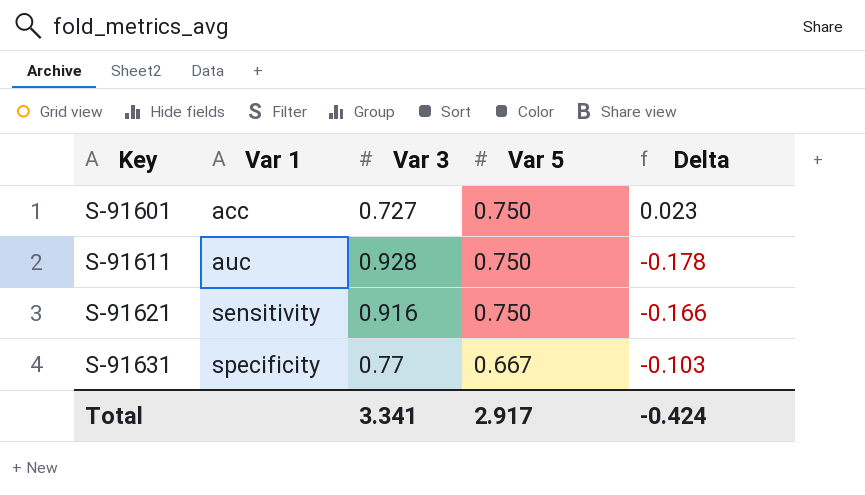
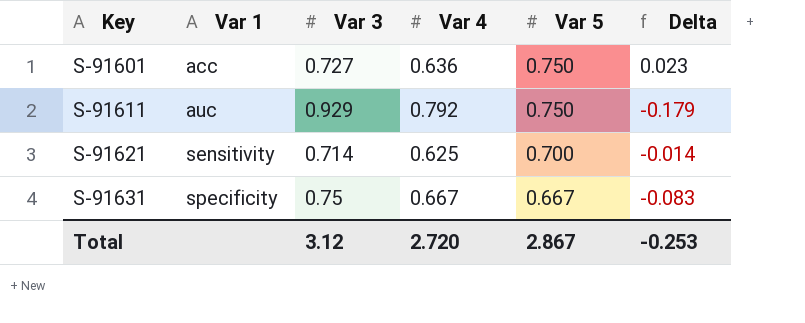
column Var 4 | position: none -> 4
S-91611 | Var 3: 0.928 -> 0.929
S-91611 | Delta: -0.178 -> -0.179
S-91621 | Var 3: 0.916 -> 0.714
S-91621 | Var 5: 0.750 -> 0.700
S-91621 | Delta: -0.166 -> -0.014
S-91631 | Var 3: 0.77 -> 0.75
S-91631 | Delta: -0.103 -> -0.083
Total | Var 3: 3.341 -> 3.12
Total | Var 5: 2.917 -> 2.867
Total | Delta: -0.424 -> -0.253

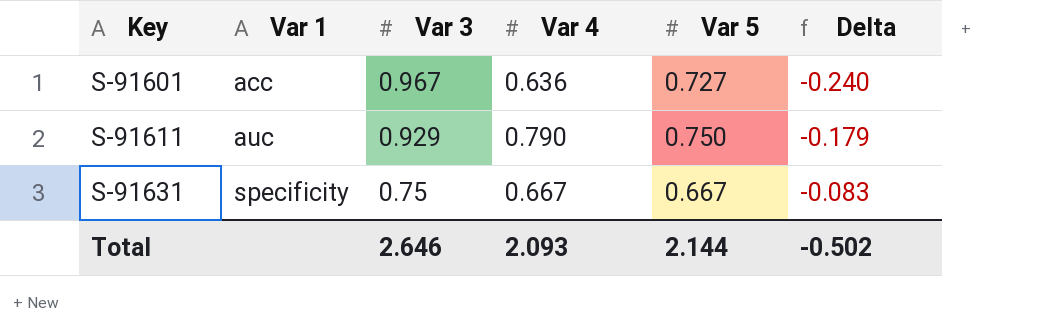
row S-91621: sensitivity | 0.714 | 0.625 | 0.700 | -0.014 -> none
S-91601 | Var 3: 0.727 -> 0.967
S-91601 | Var 5: 0.750 -> 0.727
S-91601 | Delta: 0.023 -> -0.240
S-91611 | Var 4: 0.792 -> 0.790
Total | Var 3: 3.12 -> 2.646
Total | Var 4: 2.720 -> 2.093
Total | Var 5: 2.867 -> 2.144
Total | Delta: -0.253 -> -0.502

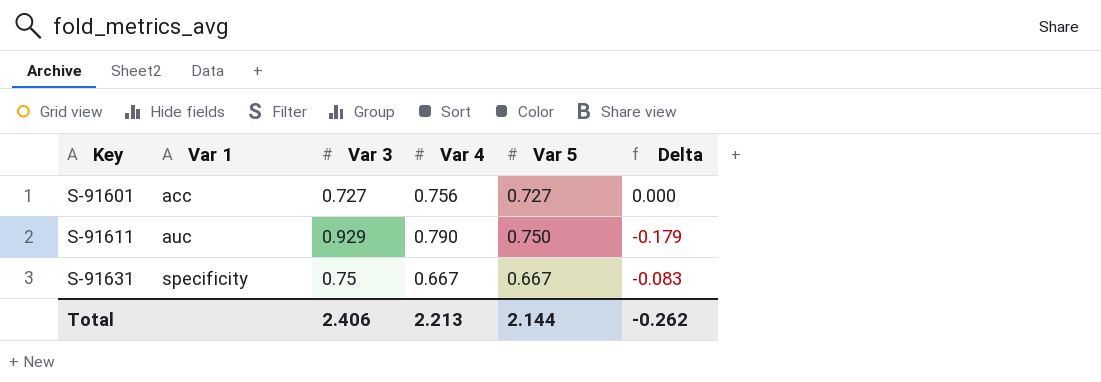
S-91601 | Var 3: 0.967 -> 0.727
S-91601 | Var 4: 0.636 -> 0.756
S-91601 | Delta: -0.240 -> 0.000
Total | Var 3: 2.646 -> 2.406
Total | Var 4: 2.093 -> 2.213
Total | Delta: -0.502 -> -0.262

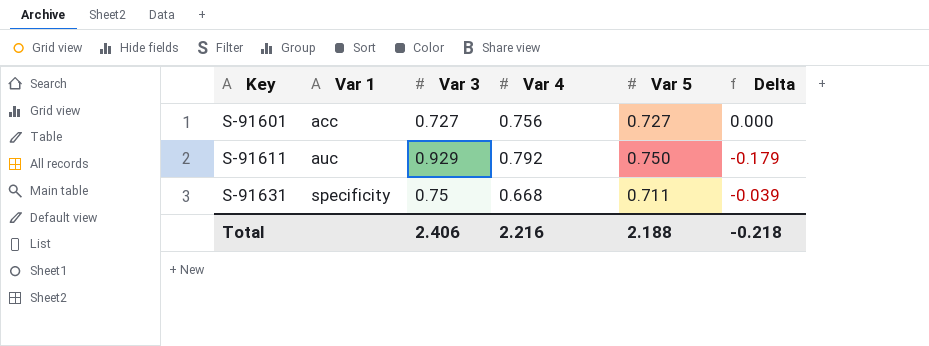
S-91611 | Var 4: 0.790 -> 0.792
S-91631 | Var 4: 0.667 -> 0.668
S-91631 | Var 5: 0.667 -> 0.711
S-91631 | Delta: -0.083 -> -0.039
Total | Var 4: 2.213 -> 2.216
Total | Var 5: 2.144 -> 2.188
Total | Delta: -0.262 -> -0.218

